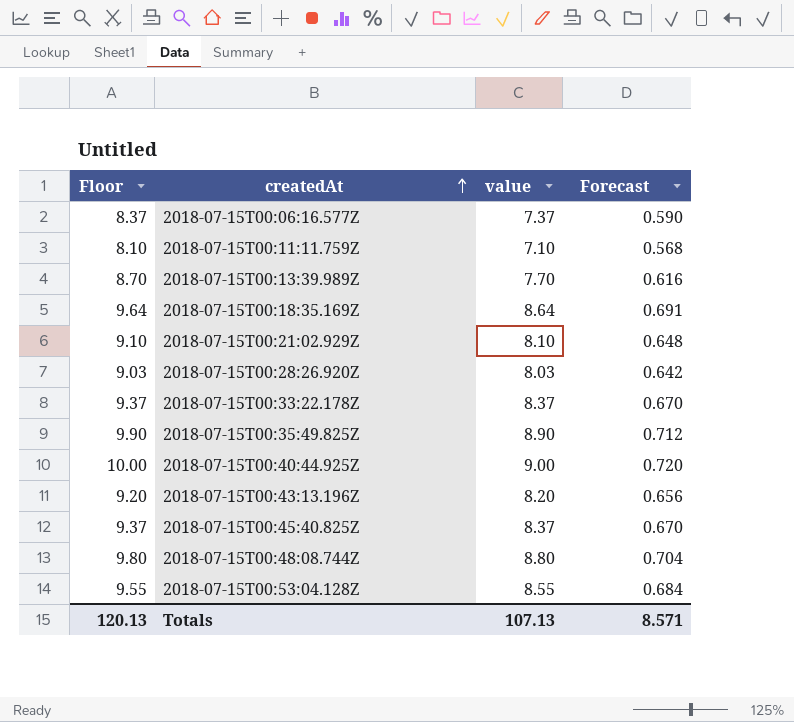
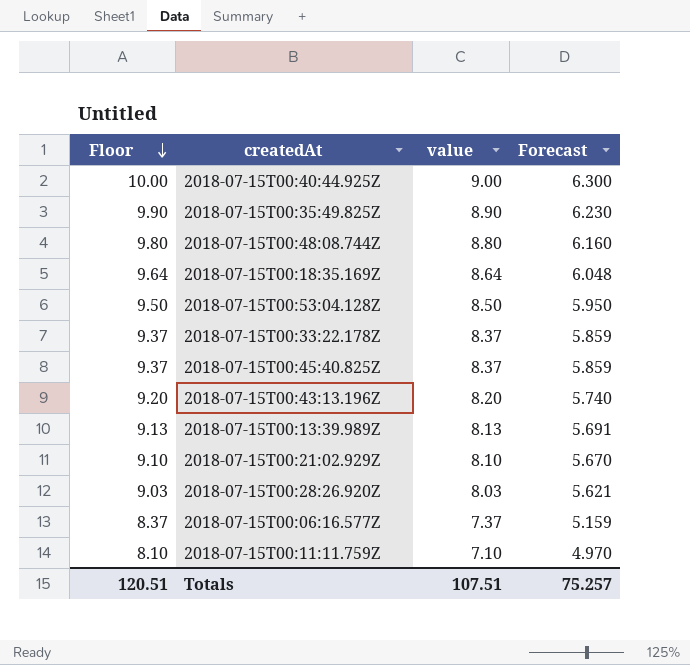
row order: createdAt ascending -> Floor descending
column Forecast | formula: [value] * 0.08 -> [value] * 0.7
2018-07-15T00:53:04.128Z | Floor: 9.55 -> 9.50
2018-07-15T00:53:04.128Z | value: 8.55 -> 8.50
2018-07-15T00:13:39.989Z | Floor: 8.70 -> 9.13
2018-07-15T00:13:39.989Z | value: 7.70 -> 8.13
Totals | Floor: 120.13 -> 120.51
Totals | value: 107.13 -> 107.51
Totals | Forecast: 8.571 -> 75.257

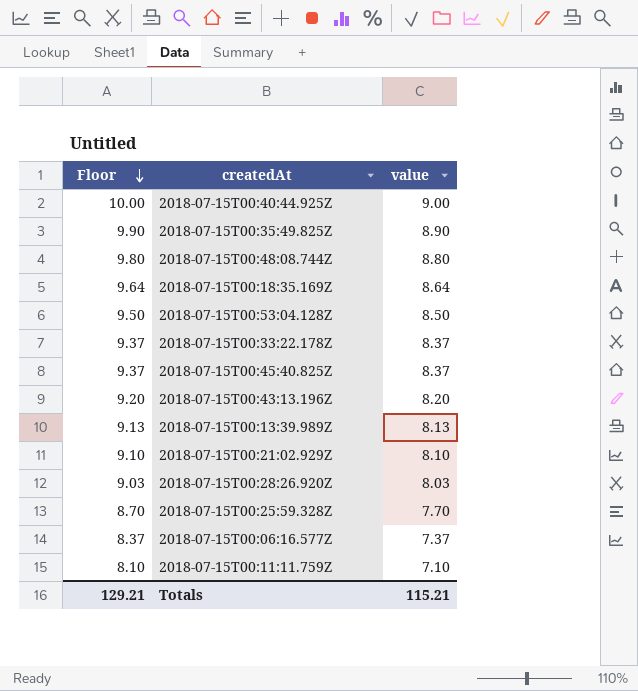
column Forecast | formula: [value] * 0.7 -> none
row 2018-07-15T00:25:59.328Z: none -> 8.70 | 7.70
Totals | Floor: 120.51 -> 129.21
Totals | value: 107.51 -> 115.21

